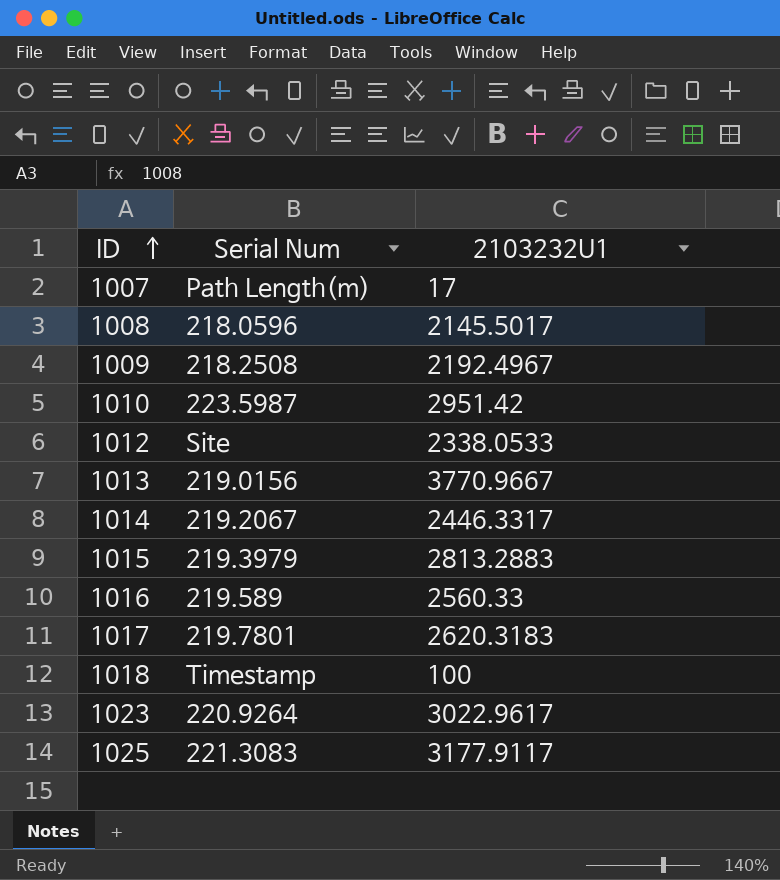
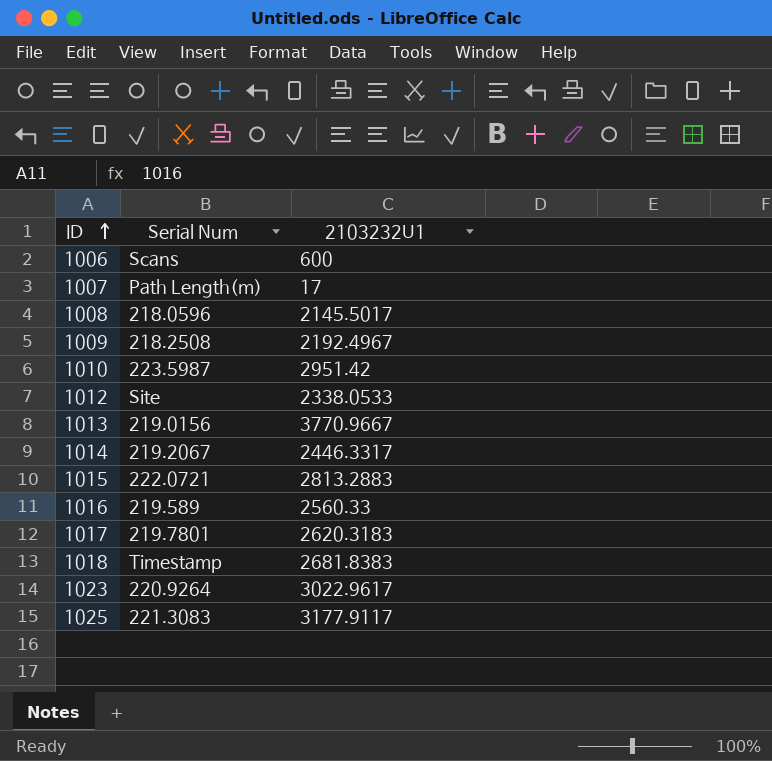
row 1006: none -> Scans | 600
1015 | Serial Num: 219.3979 -> 222.0721
1018 | 2103232U1: 100 -> 2681.8383

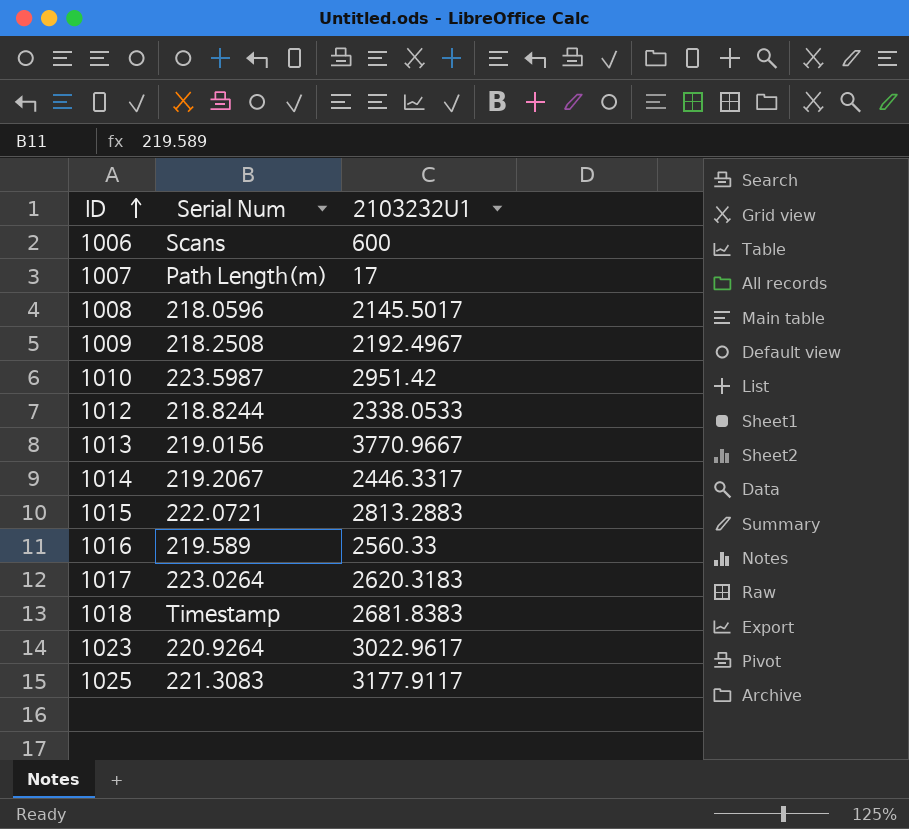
1012 | Serial Num: Site -> 218.8244
1017 | Serial Num: 219.7801 -> 223.0264

